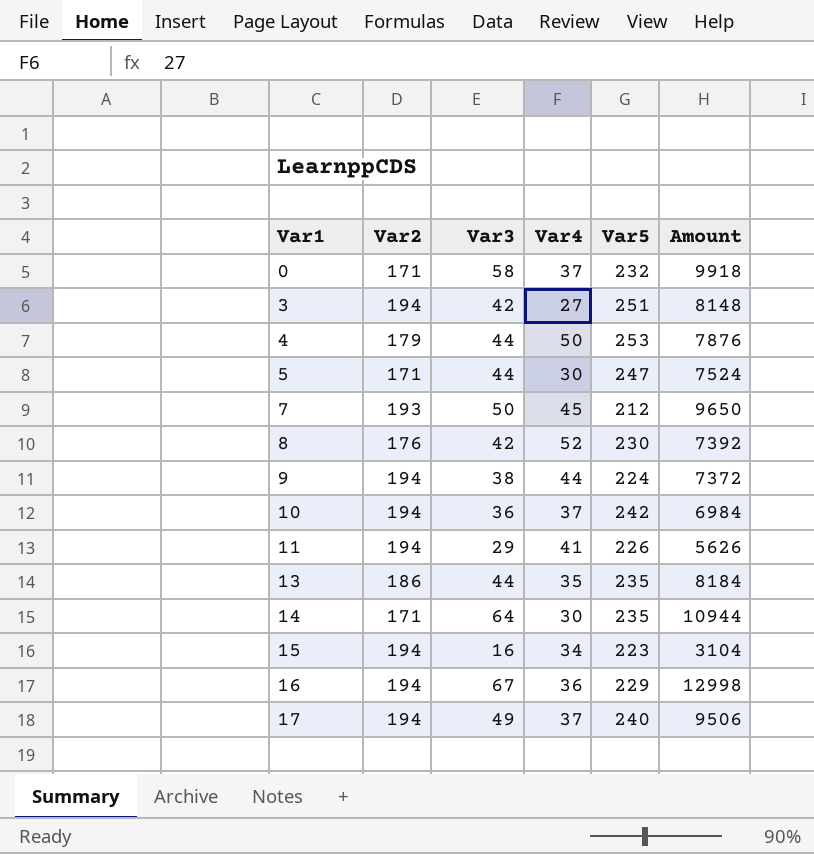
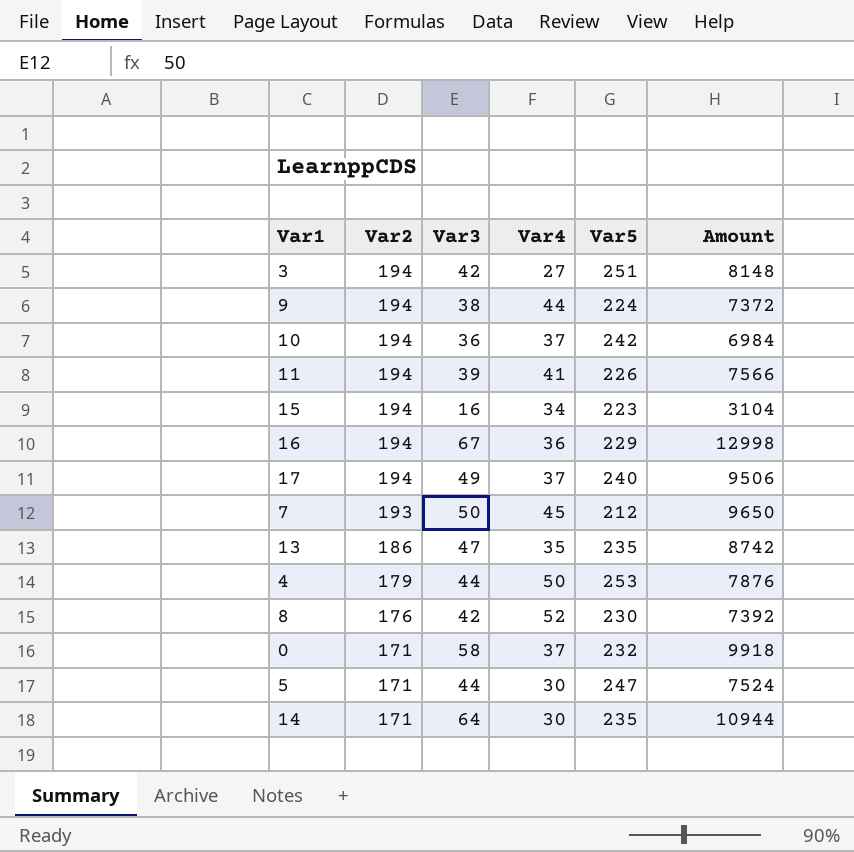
row order: Var1 ascending -> Var2 descending
11 | Var3: 29 -> 39
11 | Amount: 5626 -> 7566
13 | Var3: 44 -> 47
13 | Amount: 8184 -> 8742

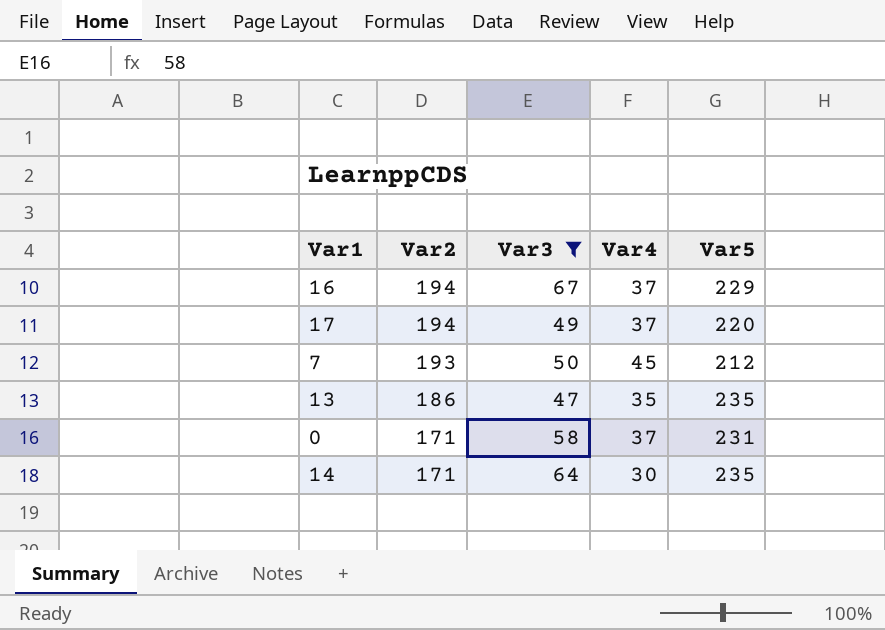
filter: none -> Var3 >= 47
column Amount | formula: [Var2] * [Var3] -> none
16 | Var4: 36 -> 37
17 | Var5: 240 -> 220
0 | Var5: 232 -> 231

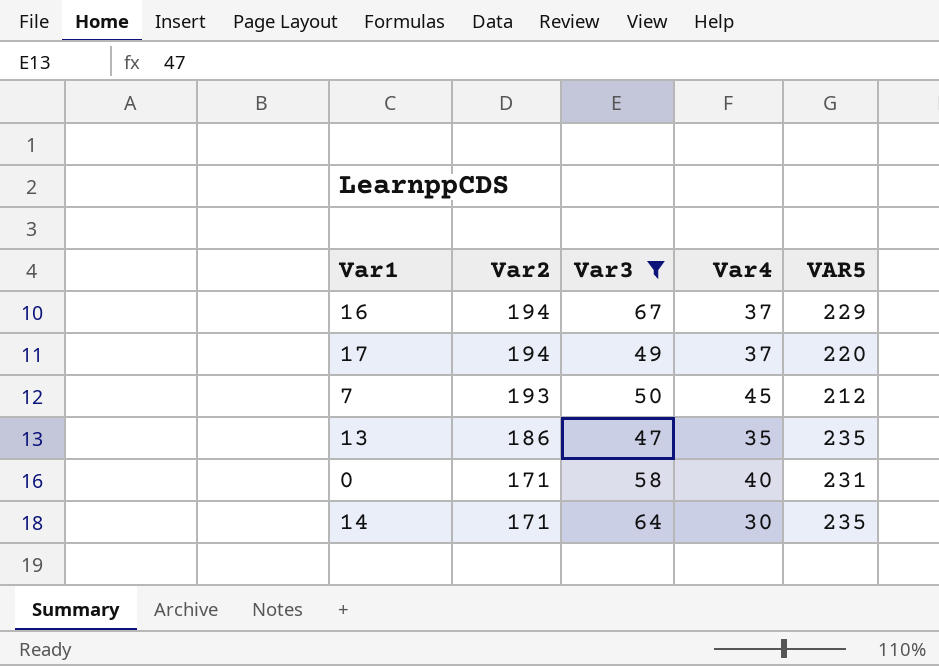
column name: Var5 -> VAR5
0 | Var4: 37 -> 40

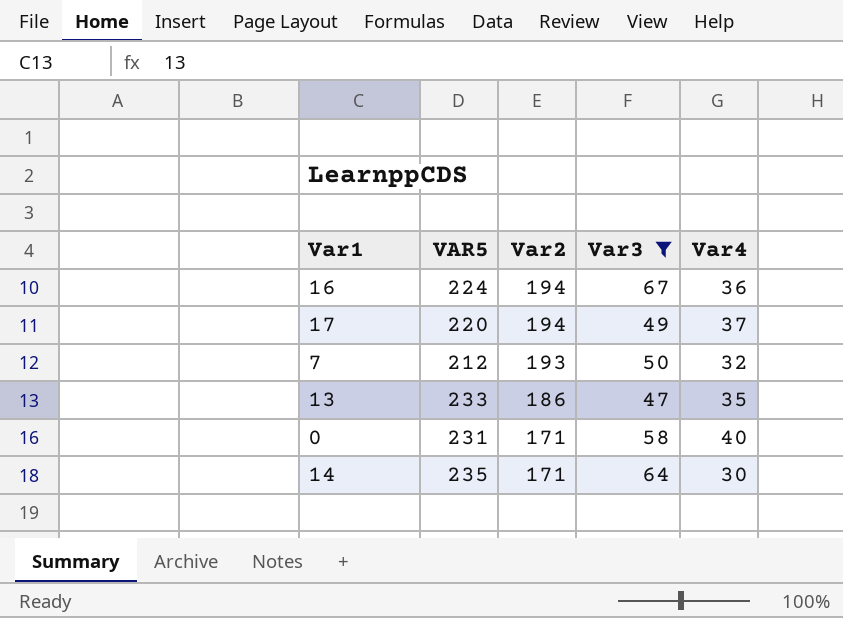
column VAR5 | position: 5 -> 2
16 | VAR5: 229 -> 224
16 | Var4: 37 -> 36
7 | Var4: 45 -> 32
13 | VAR5: 235 -> 233

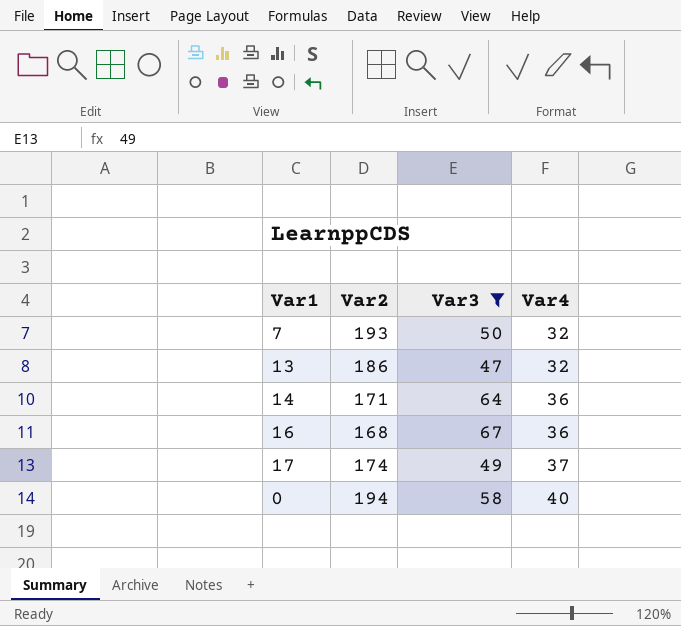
row order: Var2 descending -> Var4 ascending
column VAR5 | position: 2 -> none
13 | Var4: 35 -> 32
14 | Var4: 30 -> 36
16 | Var2: 194 -> 168
17 | Var2: 194 -> 174
0 | Var2: 171 -> 194

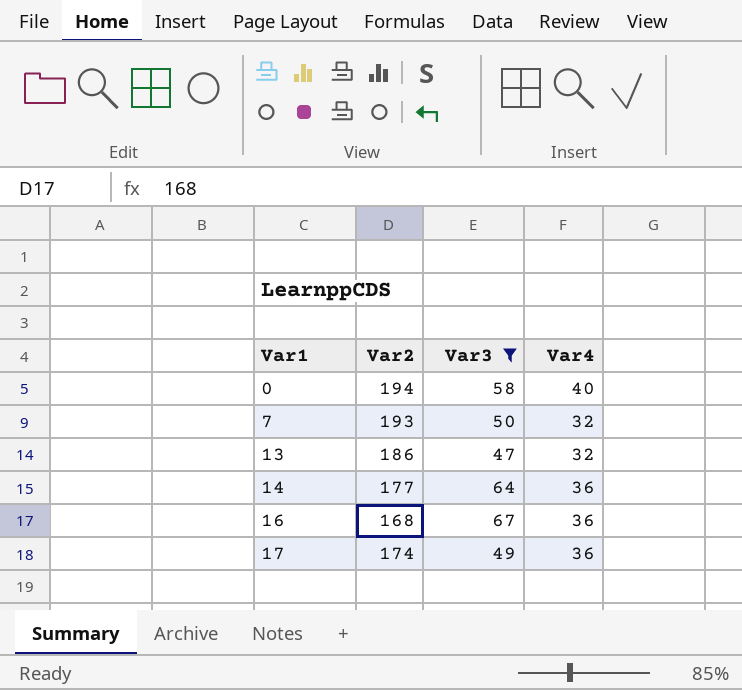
row order: Var4 ascending -> Var1 ascending
14 | Var2: 171 -> 177
17 | Var4: 37 -> 36

